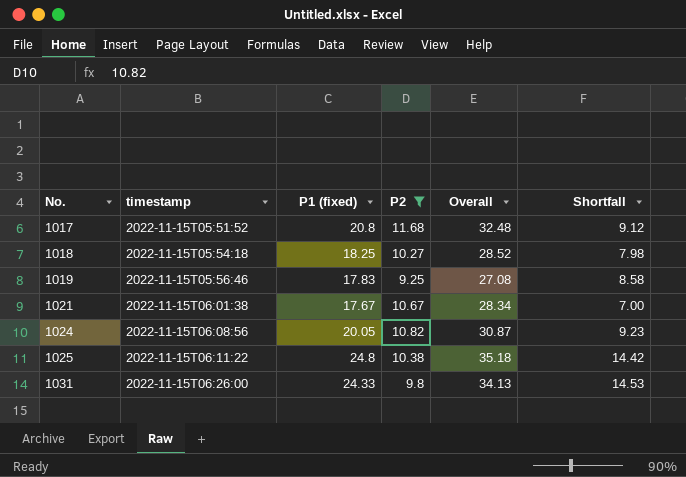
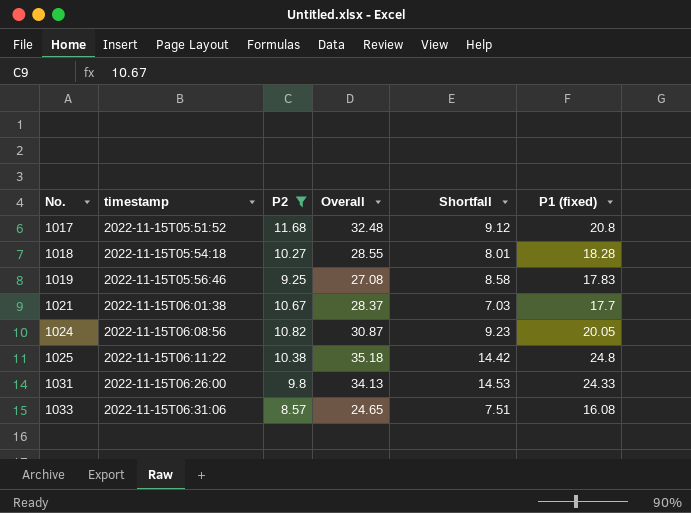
column P1 (fixed) | position: 3 -> 6
1018 | Overall: 28.52 -> 28.55
1018 | Shortfall: 7.98 -> 8.01
1018 | P1 (fixed): 18.25 -> 18.28
1021 | Overall: 28.34 -> 28.37
1021 | Shortfall: 7.00 -> 7.03
1021 | P1 (fixed): 17.67 -> 17.7
row 1033: none -> 2022-11-15T06:31:06 | 8.57 | 24.65 | 7.51 | 16.08

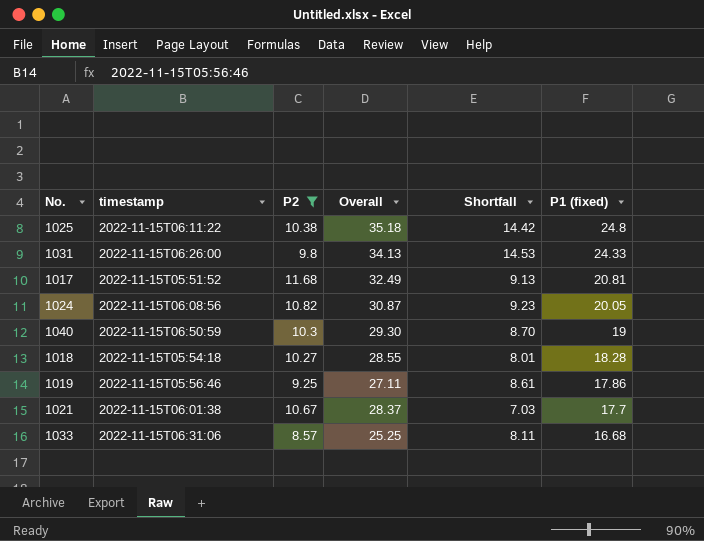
row order: No. ascending -> P1 (fixed) descending
1017 | Overall: 32.48 -> 32.49
1017 | Shortfall: 9.12 -> 9.13
1017 | P1 (fixed): 20.8 -> 20.81
row 1040: none -> 2022-11-15T06:50:59 | 10.3 | 29.30 | 8.70 | 19
1019 | Overall: 27.08 -> 27.11
1019 | Shortfall: 8.58 -> 8.61
1019 | P1 (fixed): 17.83 -> 17.86
1033 | Overall: 24.65 -> 25.25
1033 | Shortfall: 7.51 -> 8.11
1033 | P1 (fixed): 16.08 -> 16.68

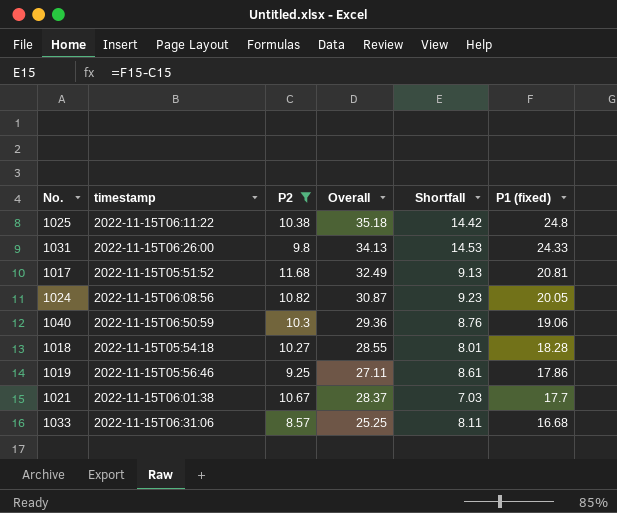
1040 | Overall: 29.30 -> 29.36
1040 | Shortfall: 8.70 -> 8.76
1040 | P1 (fixed): 19 -> 19.06

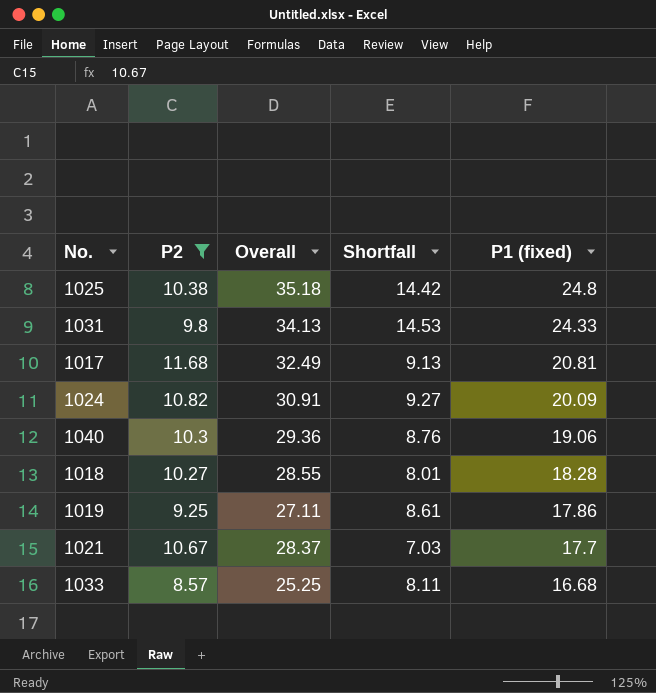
column timestamp | position: 2 -> none
1024 | Overall: 30.87 -> 30.91
1024 | Shortfall: 9.23 -> 9.27
1024 | P1 (fixed): 20.05 -> 20.09

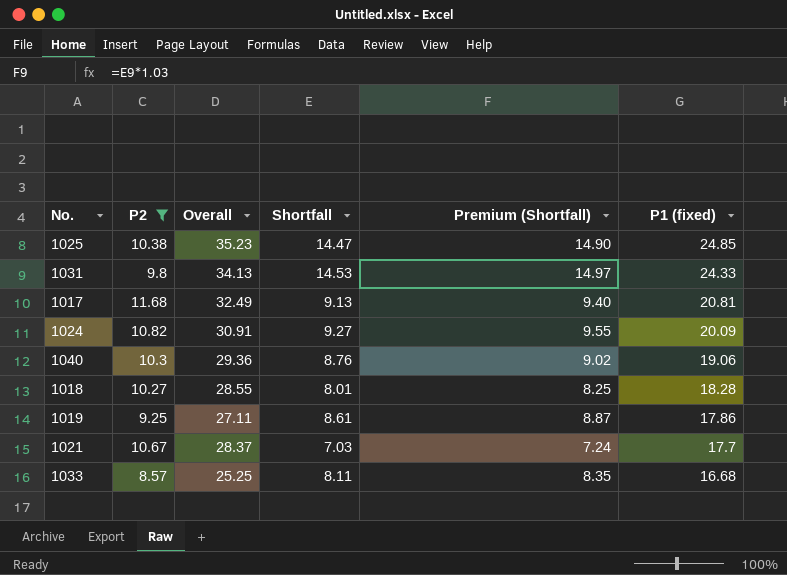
column Premium (Shortfall) | formula: none -> [Shortfall] * 1.03
1025 | Overall: 35.18 -> 35.23
1025 | Shortfall: 14.42 -> 14.47
1025 | P1 (fixed): 24.8 -> 24.85

